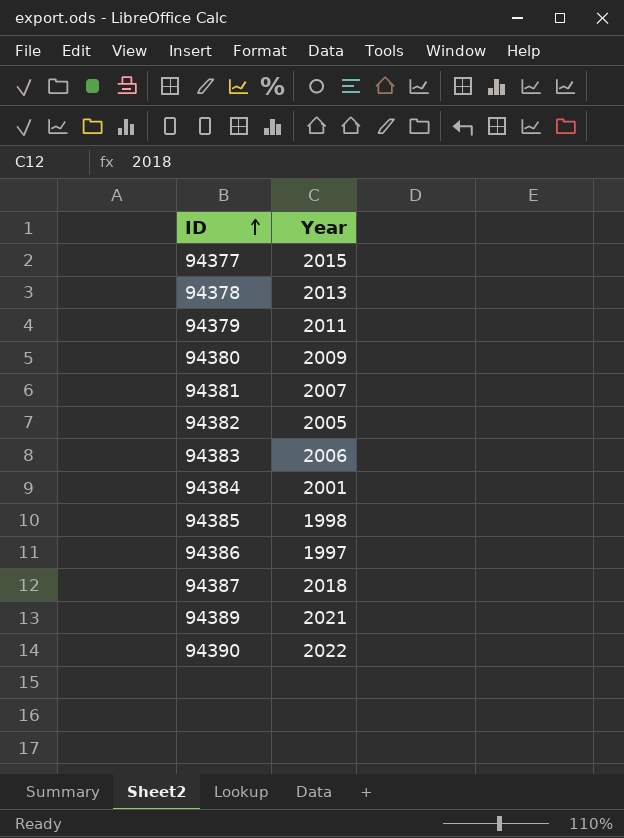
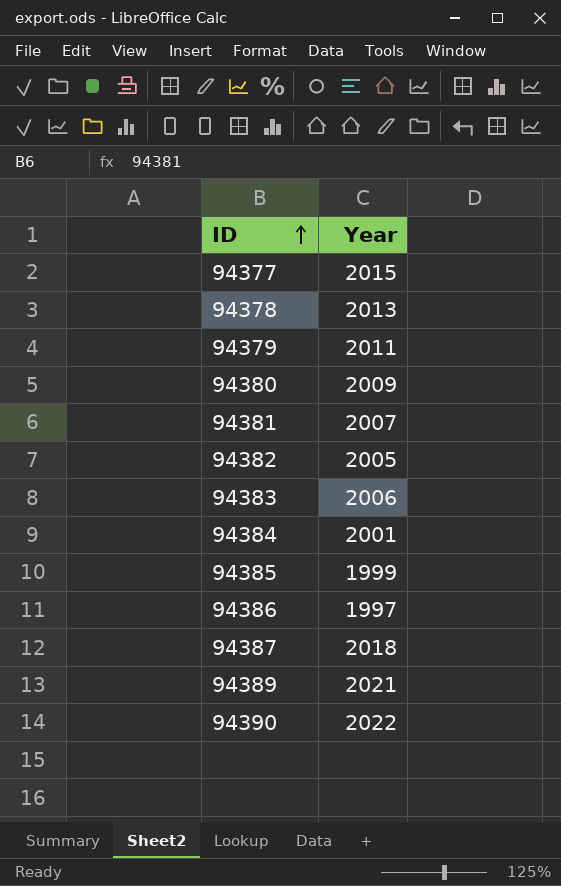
94385 | Year: 1998 -> 1999

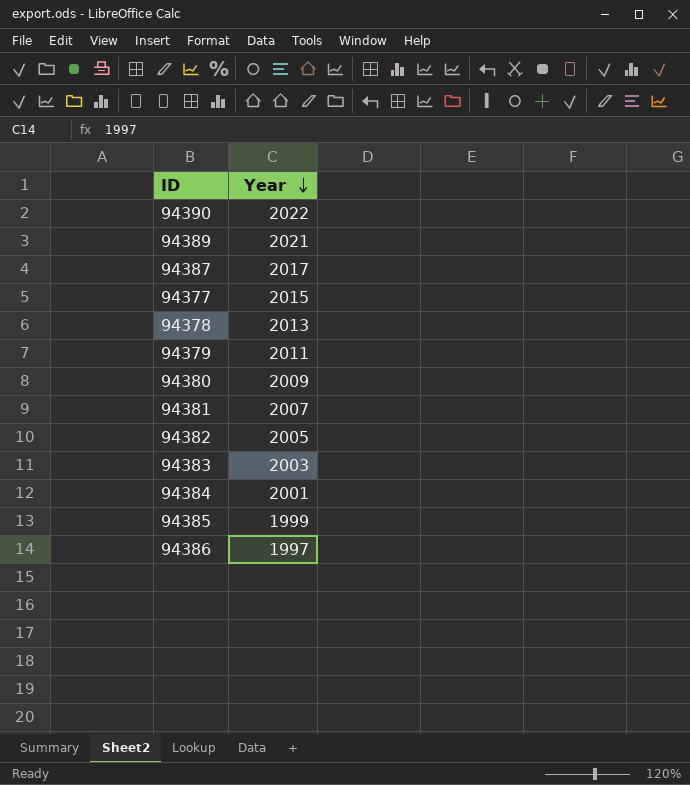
row order: ID ascending -> Year descending
94387 | Year: 2018 -> 2017
94383 | Year: 2006 -> 2003

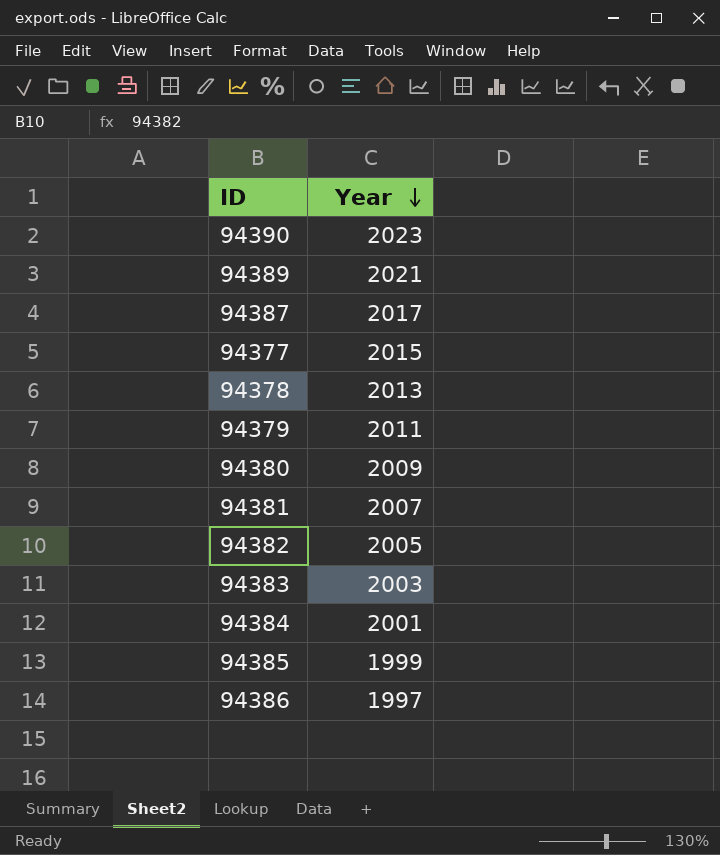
94390 | Year: 2022 -> 2023

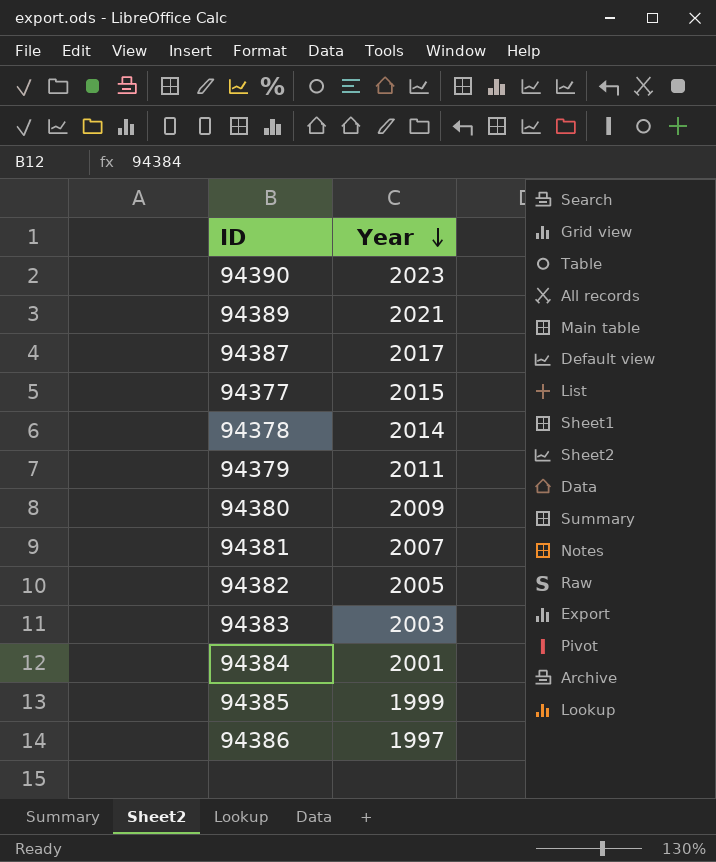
94378 | Year: 2013 -> 2014

